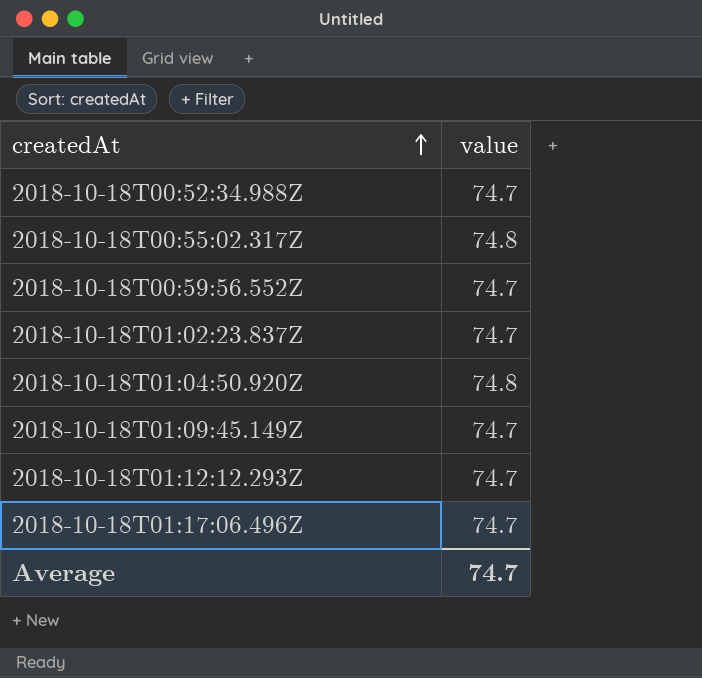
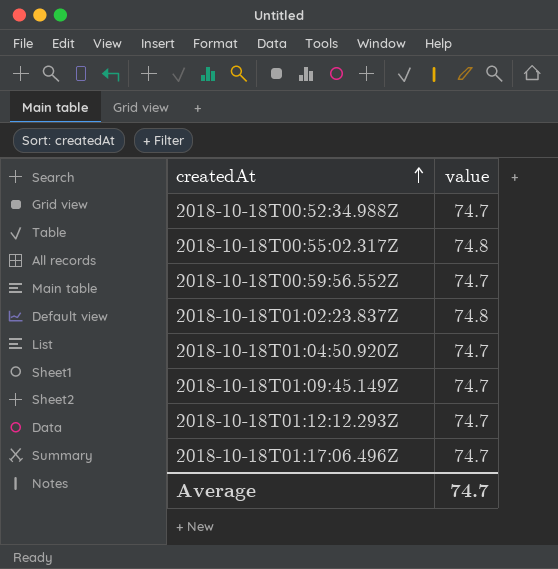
2018-10-18T01:02:23.837Z | value: 74.7 -> 74.8
2018-10-18T01:04:50.920Z | value: 74.8 -> 74.7

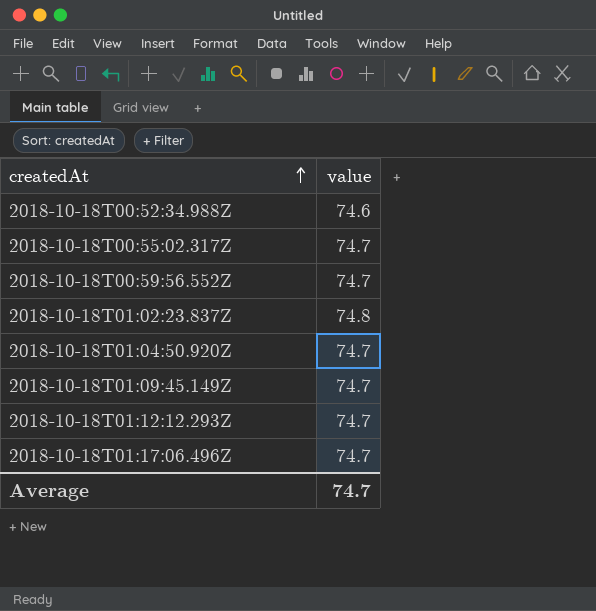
2018-10-18T00:52:34.988Z | value: 74.7 -> 74.6
2018-10-18T00:55:02.317Z | value: 74.8 -> 74.7

